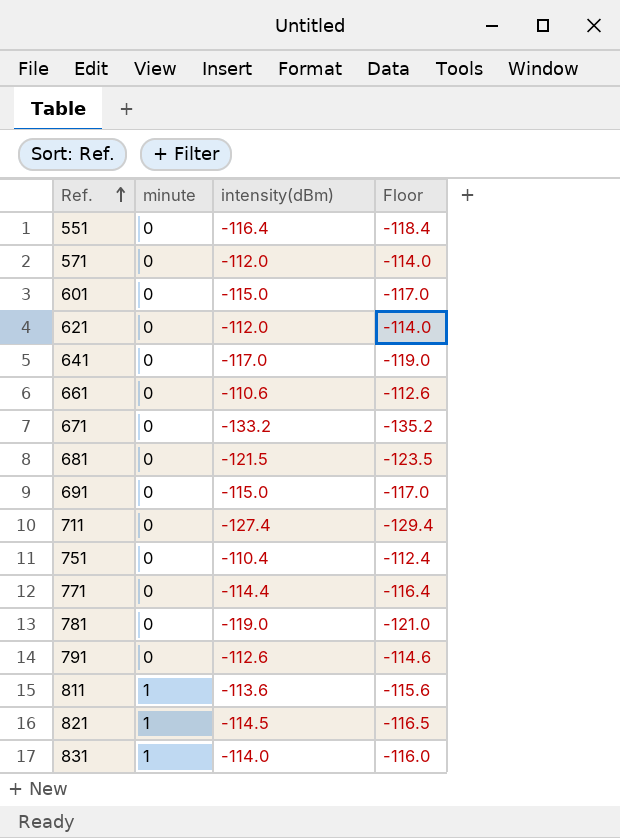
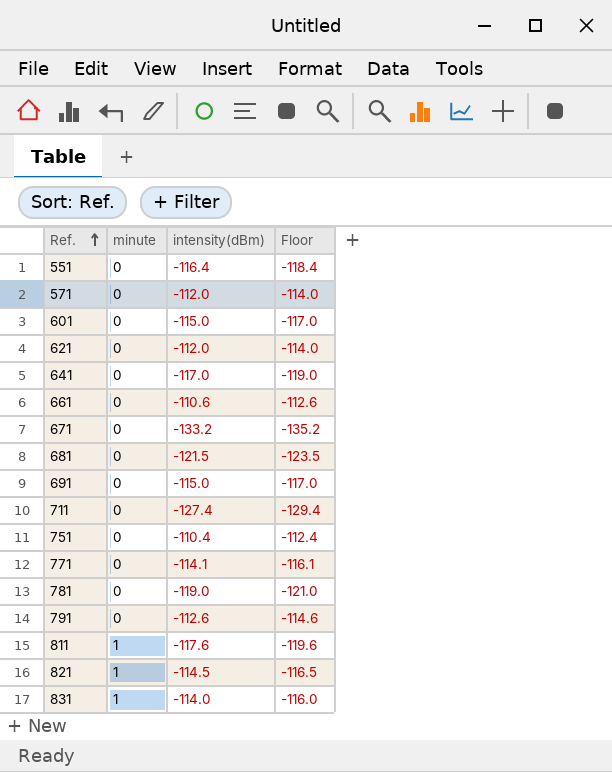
771 | intensity(dBm): -114.4 -> -114.1
771 | Floor: -116.4 -> -116.1
811 | intensity(dBm): -113.6 -> -117.6
811 | Floor: -115.6 -> -119.6

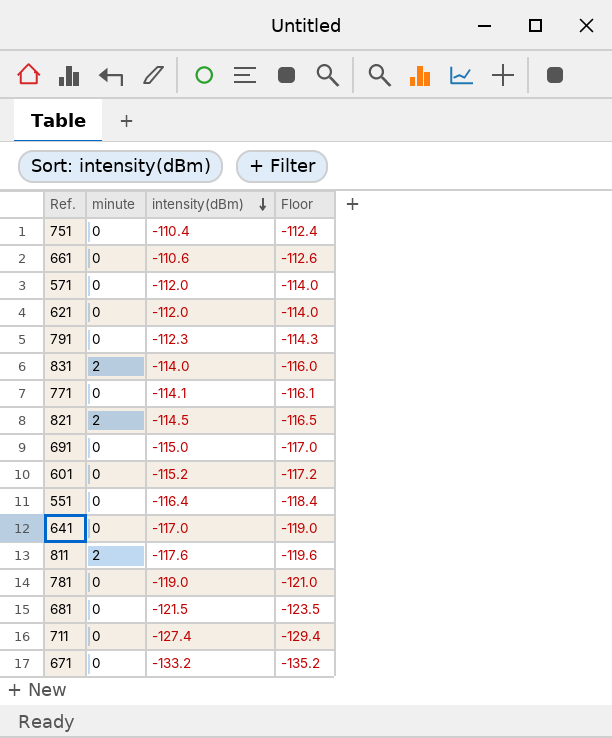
row order: Ref. ascending -> intensity(dBm) descending
791 | intensity(dBm): -112.6 -> -112.3
791 | Floor: -114.6 -> -114.3
831 | minute: 1 -> 2
821 | minute: 1 -> 2
601 | intensity(dBm): -115.0 -> -115.2
601 | Floor: -117.0 -> -117.2
811 | minute: 1 -> 2

